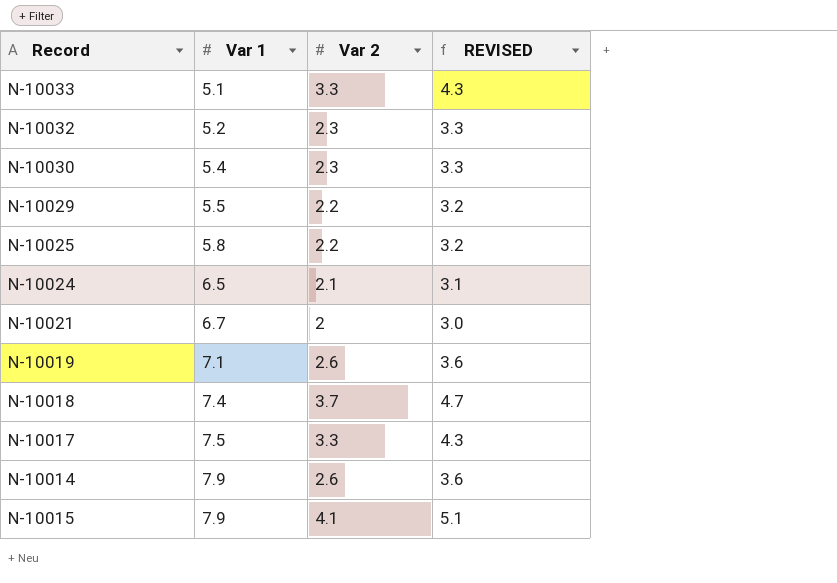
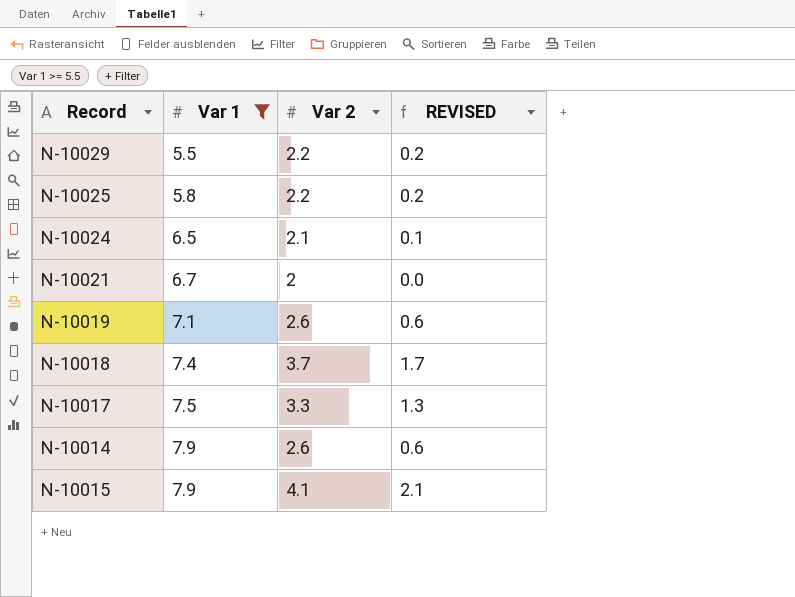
filter: none -> Var 1 >= 5.5
column REVISED | formula: [Var 2] + 1 -> [Var 2] - 2

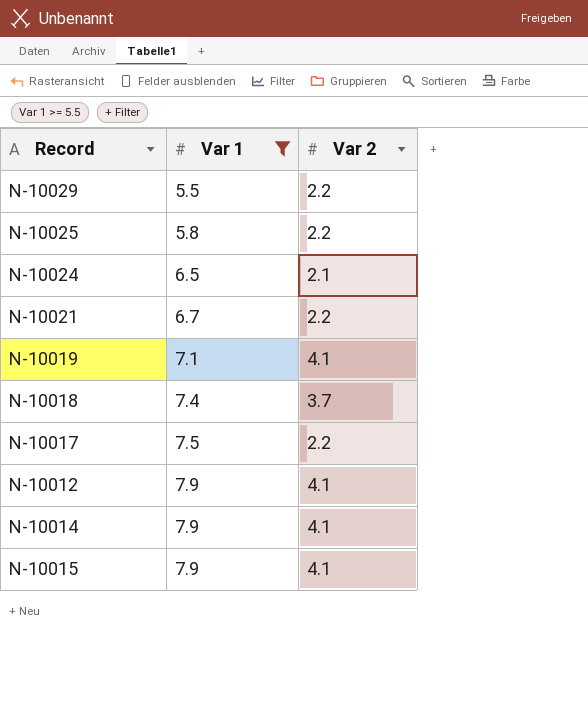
column REVISED | formula: [Var 2] - 2 -> none
N-10021 | Var 2: 2 -> 2.2
N-10019 | Var 2: 2.6 -> 4.1
N-10017 | Var 2: 3.3 -> 2.2
row N-10012: none -> 7.9 | 4.1
N-10014 | Var 2: 2.6 -> 4.1

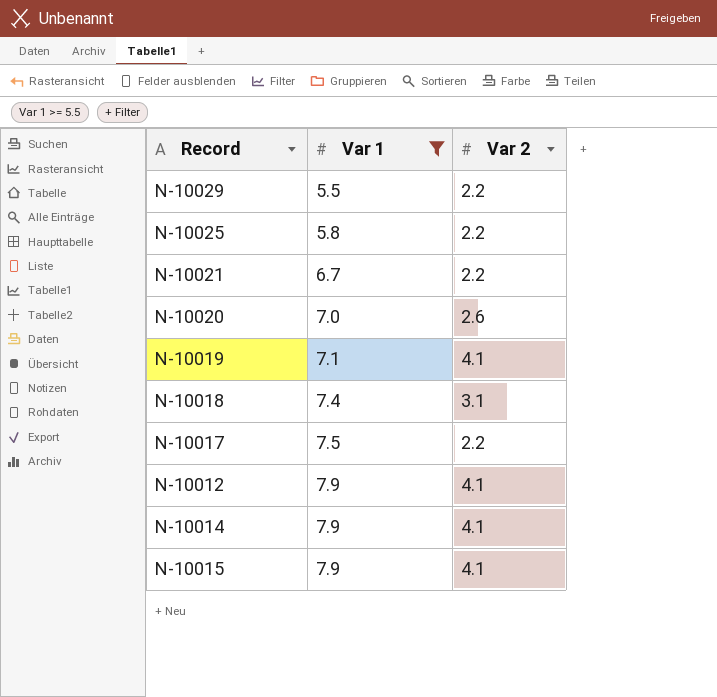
row N-10024: 6.5 | 2.1 -> none
row N-10020: none -> 7.0 | 2.6
N-10018 | Var 2: 3.7 -> 3.1

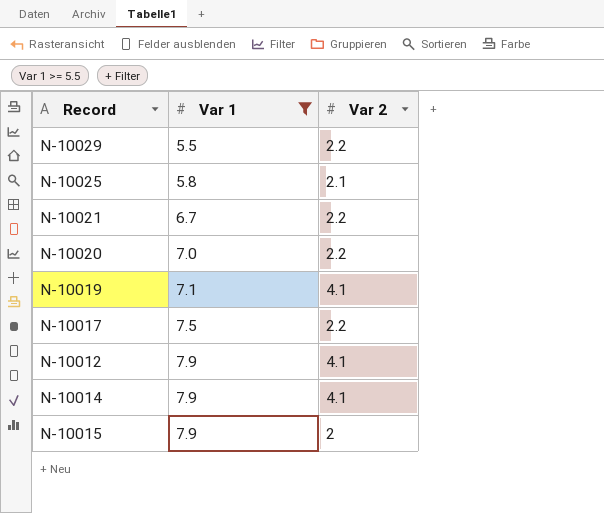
row N-10018: 7.4 | 3.1 -> none
N-10025 | Var 2: 2.2 -> 2.1
N-10020 | Var 2: 2.6 -> 2.2
N-10015 | Var 2: 4.1 -> 2

